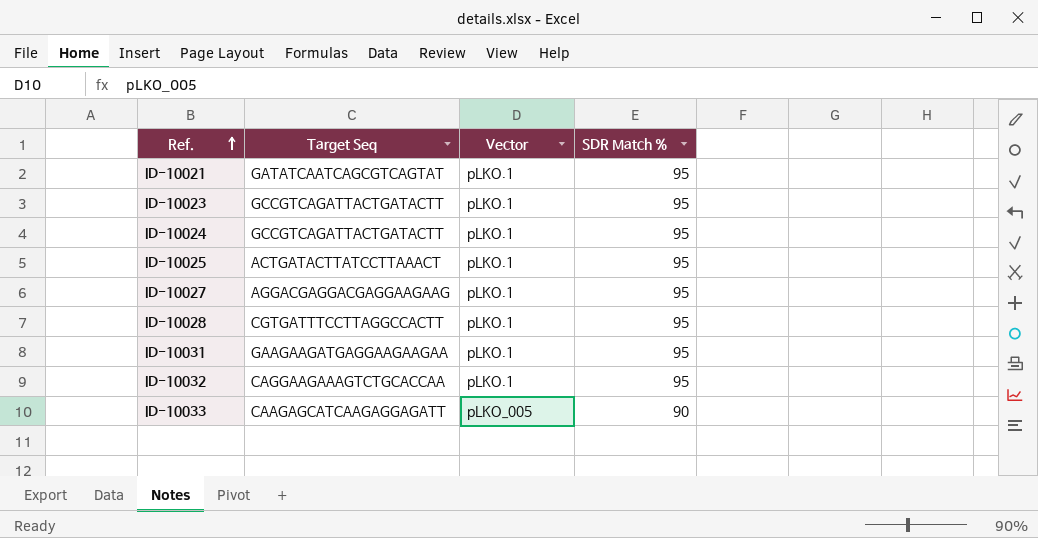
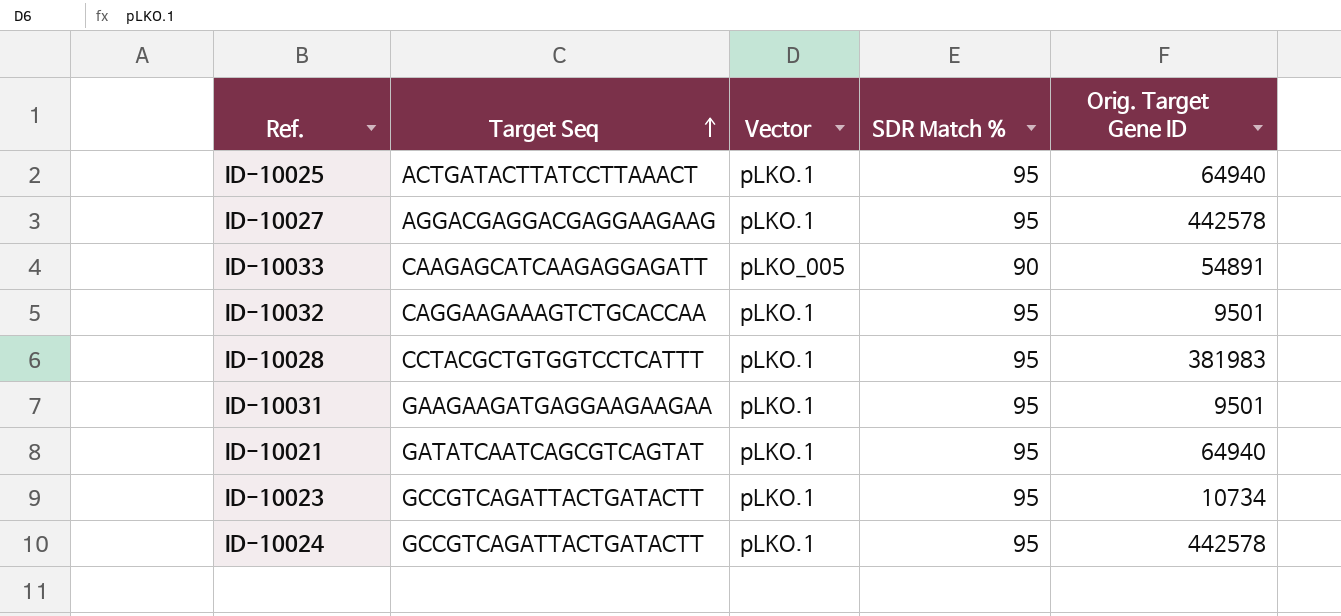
row order: Ref. ascending -> Target Seq ascending
column Orig. Target Gene ID | position: none -> 5
ID-10028 | Target Seq: CGTGATTTCCTTAGGCCACTT -> CCTACGCTGTGGTCCTCATTT

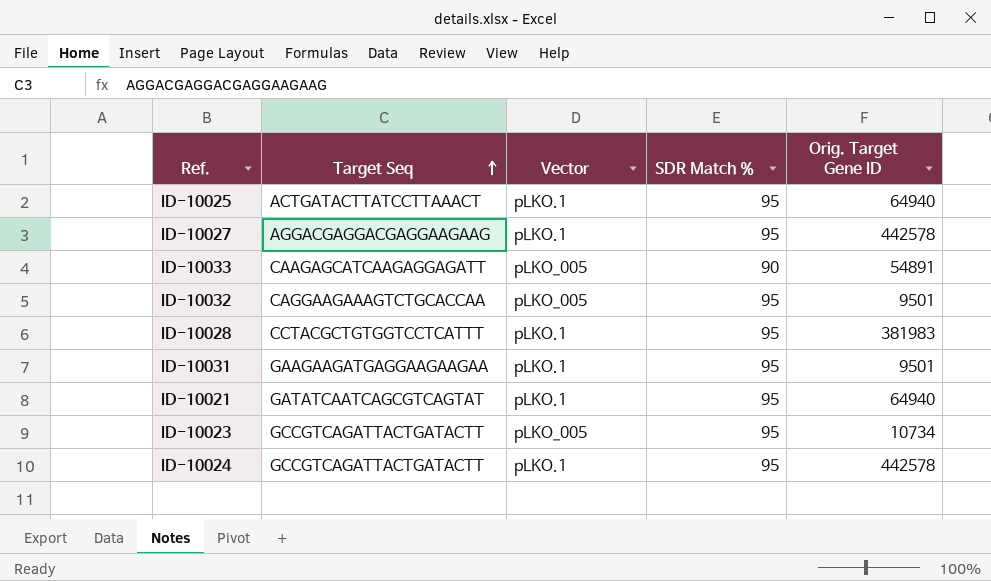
ID-10032 | Vector: pLKO.1 -> pLKO_005
ID-10023 | Vector: pLKO.1 -> pLKO_005

